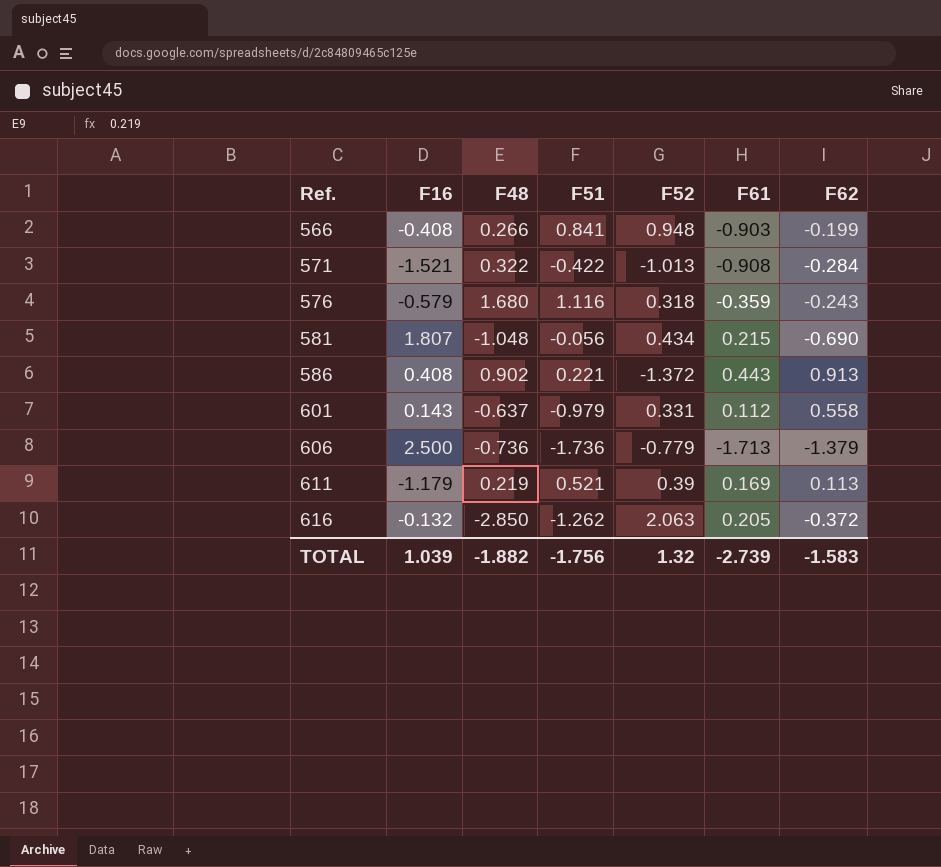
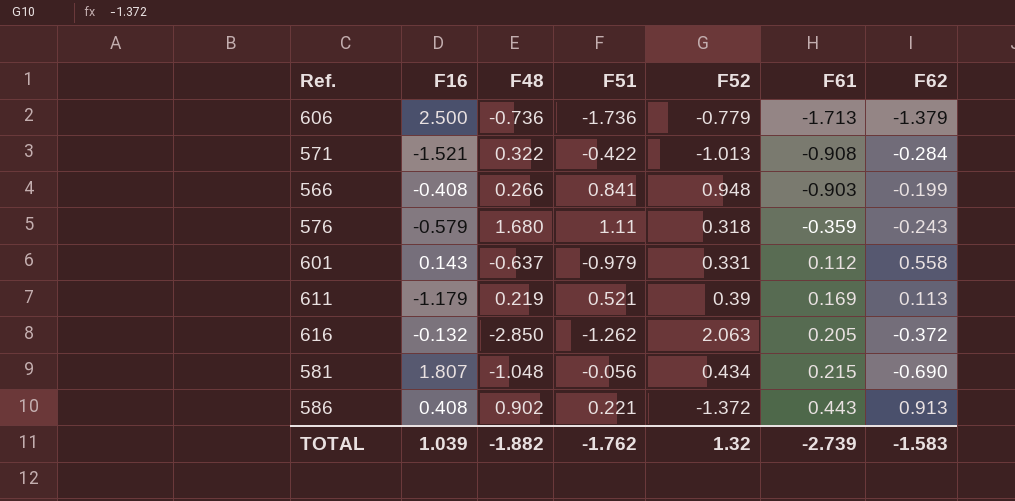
row order: Ref. ascending -> F61 ascending
576 | F51: 1.116 -> 1.11
TOTAL | F51: -1.756 -> -1.762

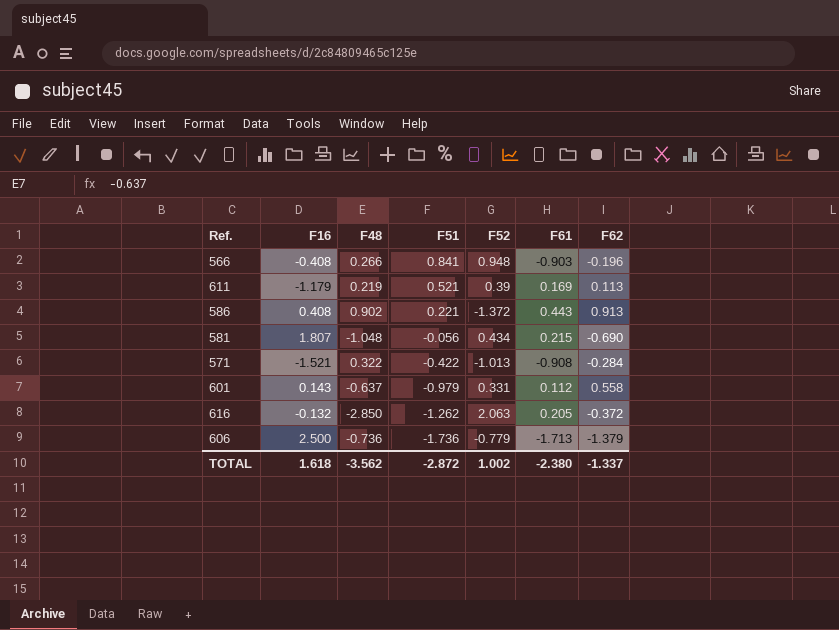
row order: F61 ascending -> F51 descending
row 576: -0.579 | 1.680 | 1.11 | 0.318 | -0.359 | -0.243 -> none
566 | F62: -0.199 -> -0.196
TOTAL | F16: 1.039 -> 1.618
TOTAL | F48: -1.882 -> -3.562
TOTAL | F51: -1.762 -> -2.872
TOTAL | F52: 1.32 -> 1.002
TOTAL | F61: -2.739 -> -2.380
TOTAL | F62: -1.583 -> -1.337

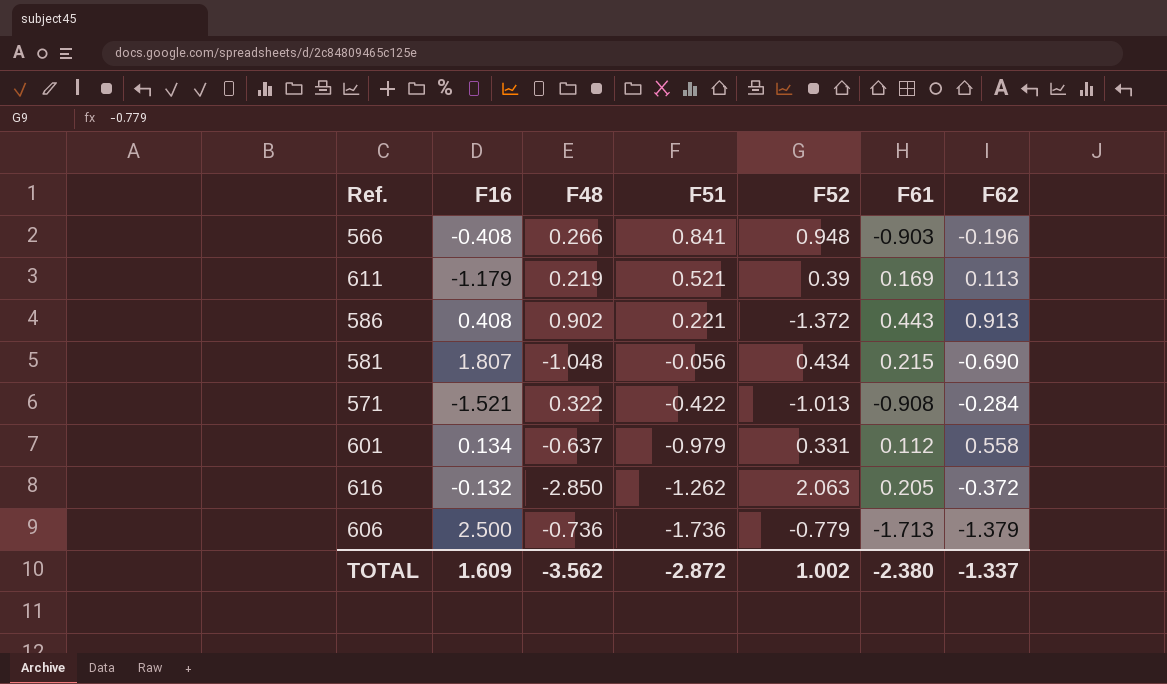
601 | F16: 0.143 -> 0.134
TOTAL | F16: 1.618 -> 1.609

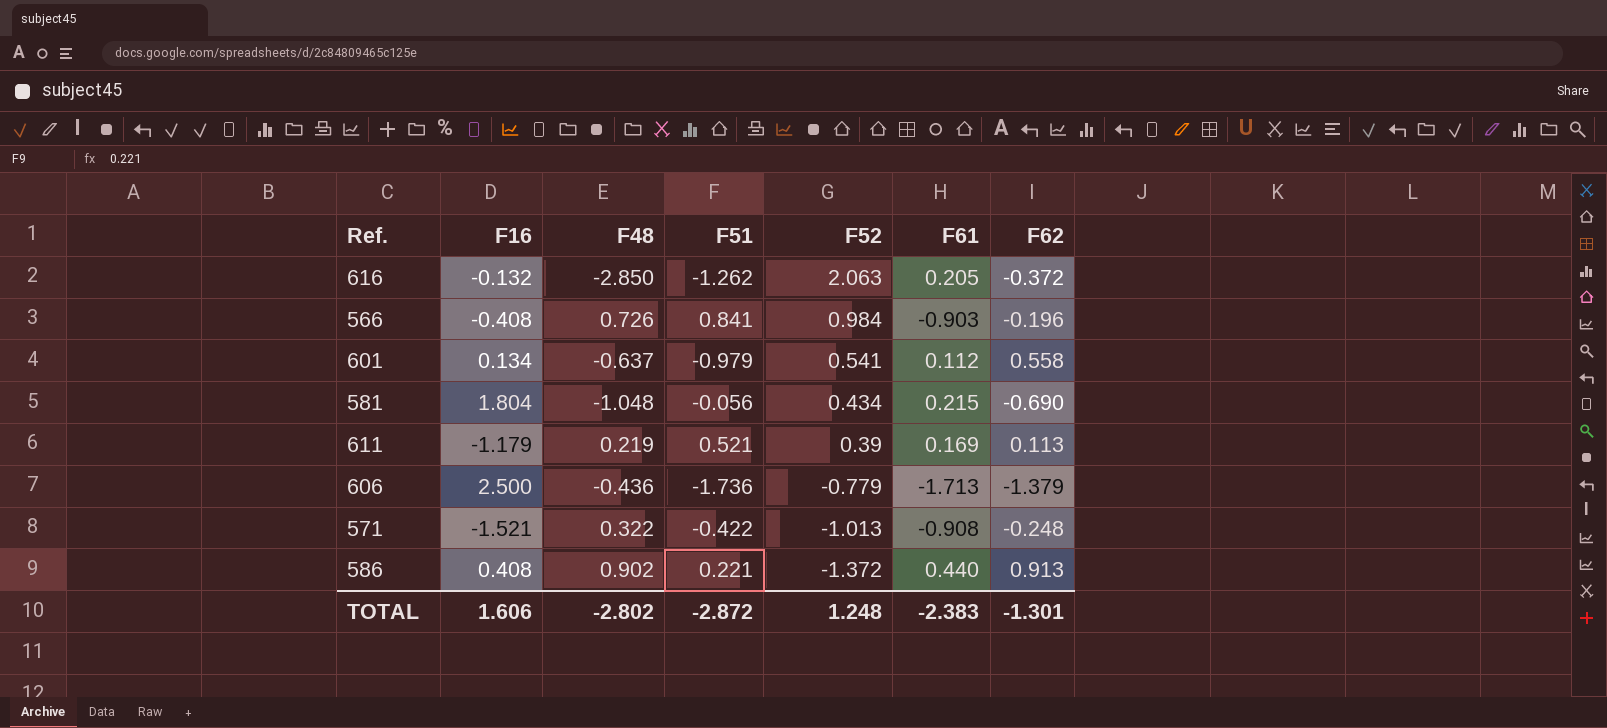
row order: F51 descending -> F52 descending
566 | F48: 0.266 -> 0.726
566 | F52: 0.948 -> 0.984
601 | F52: 0.331 -> 0.541
581 | F16: 1.807 -> 1.804
606 | F48: -0.736 -> -0.436
571 | F62: -0.284 -> -0.248
586 | F61: 0.443 -> 0.440
TOTAL | F16: 1.609 -> 1.606
TOTAL | F48: -3.562 -> -2.802
TOTAL | F52: 1.002 -> 1.248
TOTAL | F61: -2.380 -> -2.383
TOTAL | F62: -1.337 -> -1.301

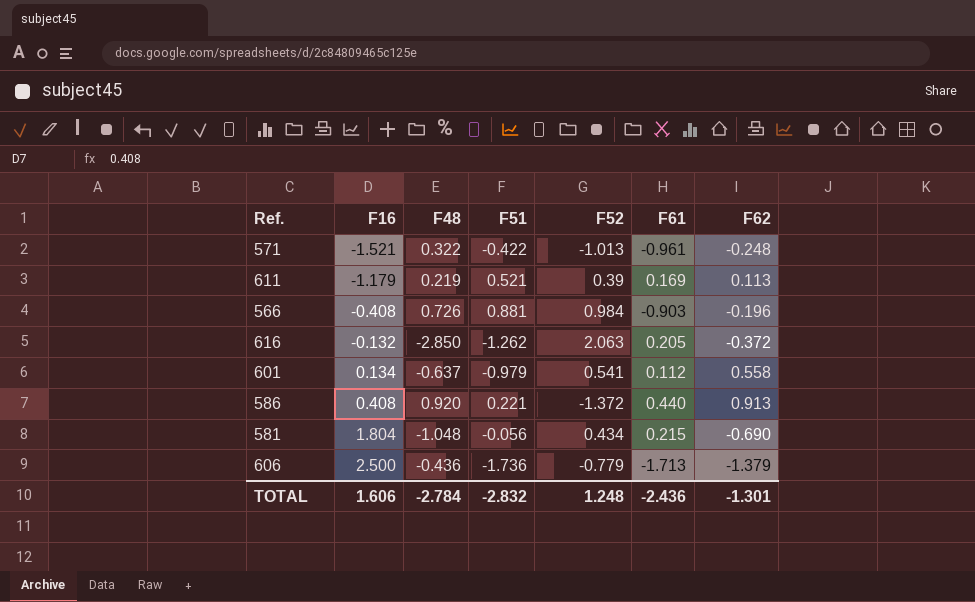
row order: F52 descending -> F16 ascending
571 | F61: -0.908 -> -0.961
566 | F51: 0.841 -> 0.881
586 | F48: 0.902 -> 0.920
TOTAL | F48: -2.802 -> -2.784
TOTAL | F51: -2.872 -> -2.832
TOTAL | F61: -2.383 -> -2.436

